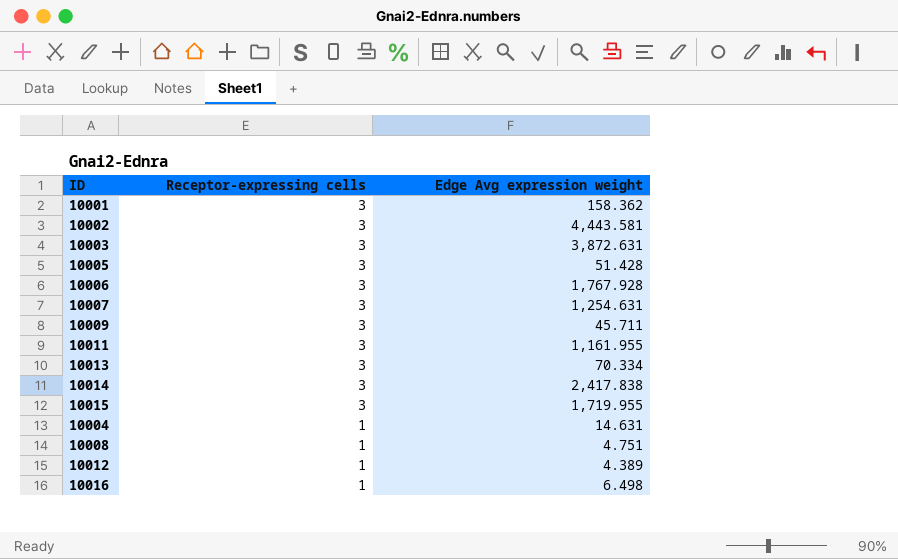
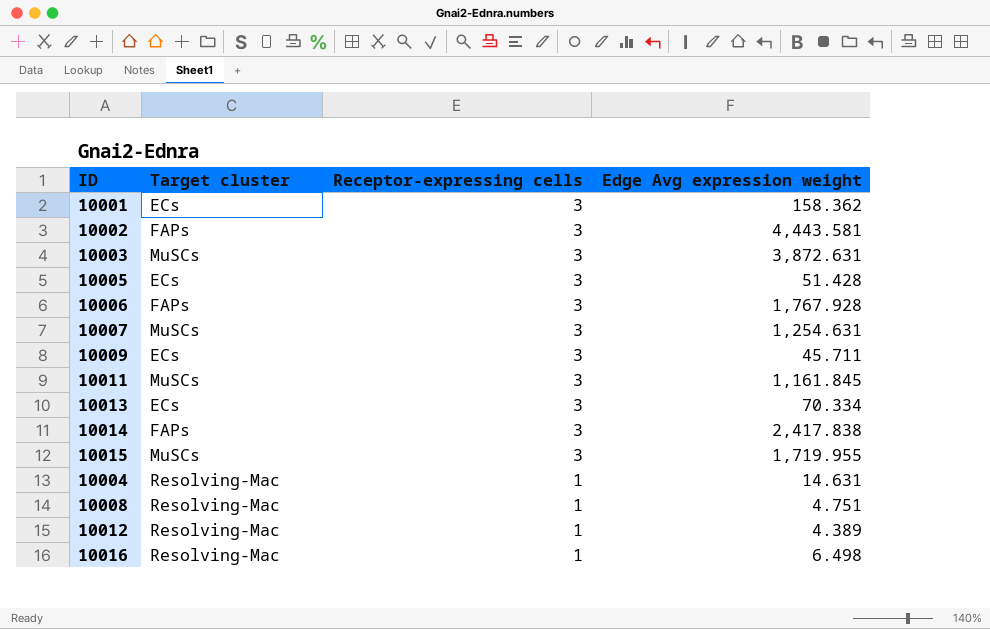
column Target cluster | position: none -> 2
10011 | Edge Avg expression weight: 1,161.955 -> 1,161.845

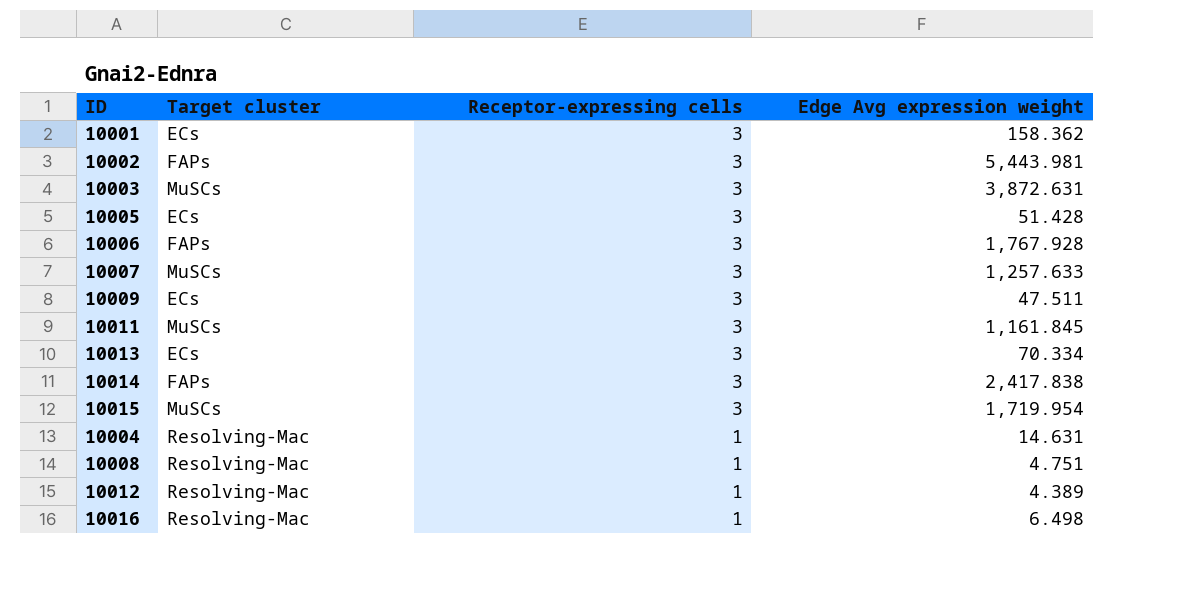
10002 | Edge Avg expression weight: 4,443.581 -> 5,443.981
10007 | Edge Avg expression weight: 1,254.631 -> 1,257.633
10009 | Edge Avg expression weight: 45.711 -> 47.511
10015 | Edge Avg expression weight: 1,719.955 -> 1,719.954

